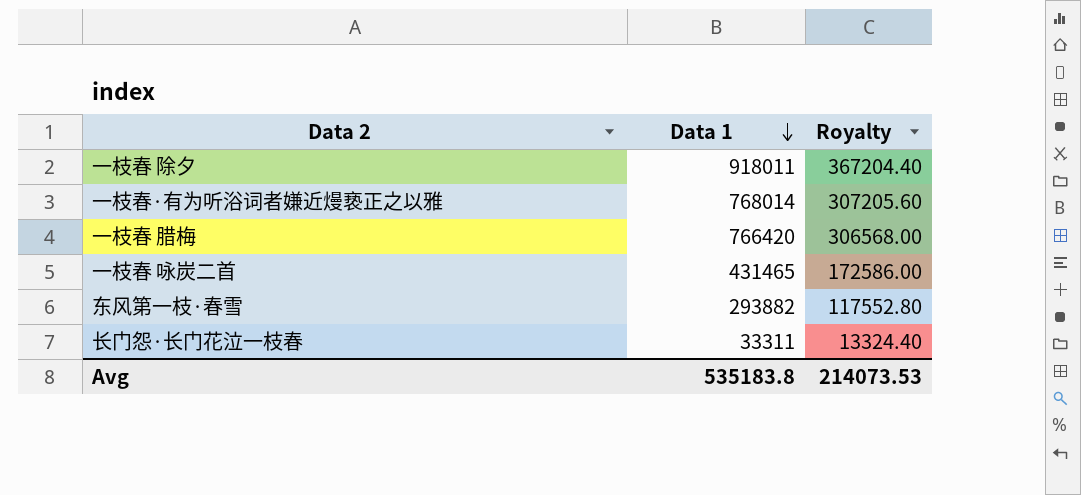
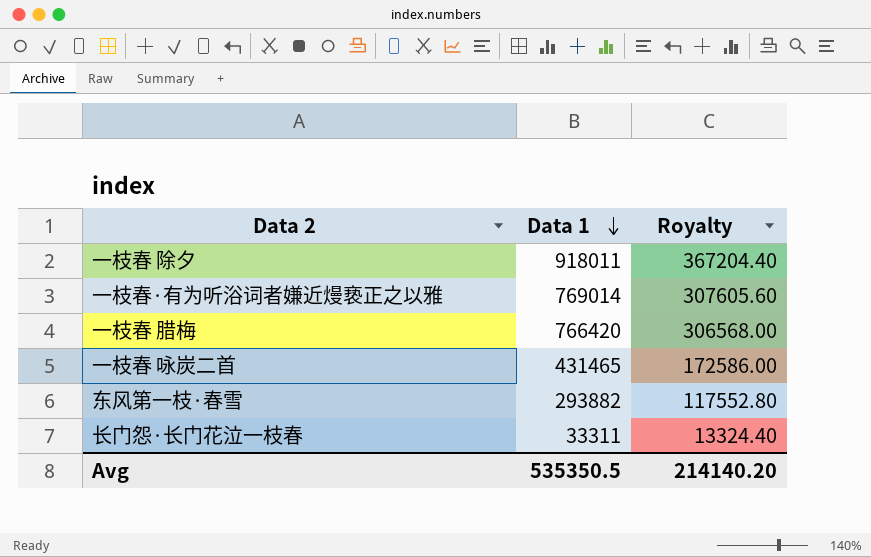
一枝春·有为听浴词者嫌近熳亵正之以雅 | Data 1: 768014 -> 769014
一枝春·有为听浴词者嫌近熳亵正之以雅 | Royalty: 307205.60 -> 307605.60
Avg | Data 1: 535183.8 -> 535350.5
Avg | Royalty: 214073.53 -> 214140.20

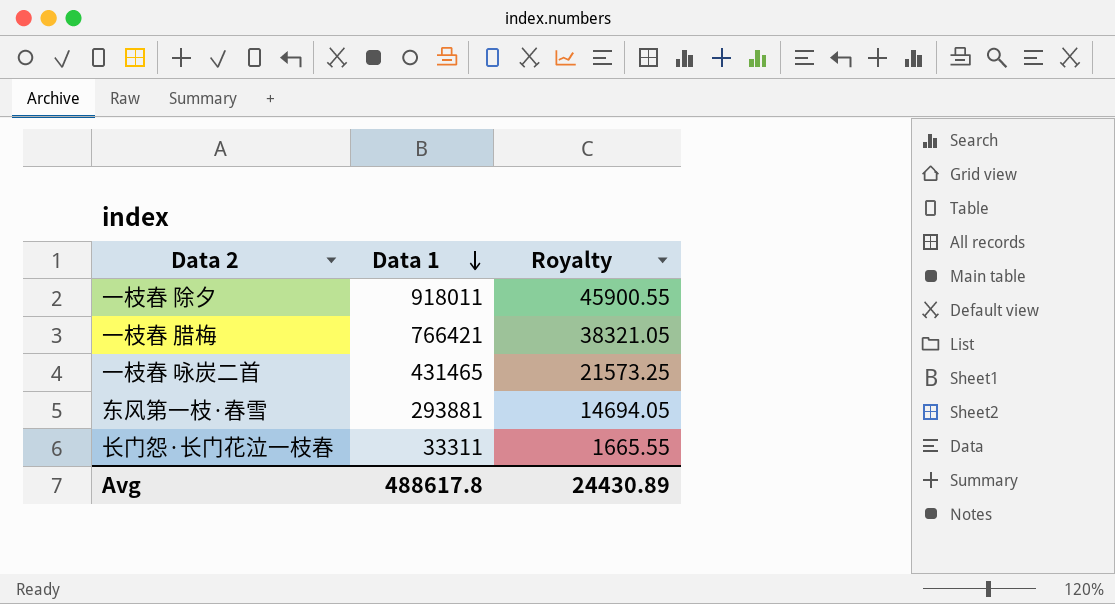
column Royalty | formula: [Data 1] * 0.4 -> [Data 1] * 0.05
row 一枝春·有为听浴词者嫌近熳亵正之以雅: 769014 | 307605.60 -> none
一枝春 腊梅 | Data 1: 766420 -> 766421
东风第一枝·春雪 | Data 1: 293882 -> 293881
Avg | Data 1: 535350.5 -> 488617.8
Avg | Royalty: 214140.20 -> 24430.89

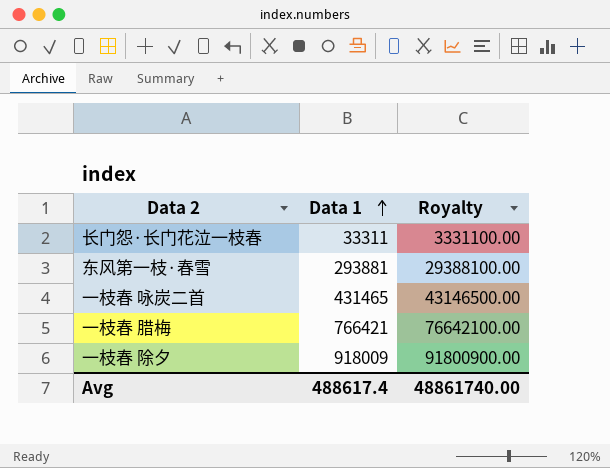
row order: Data 1 descending -> Data 1 ascending
column Royalty | formula: [Data 1] * 0.05 -> [Data 1] * 100
一枝春 除夕 | Data 1: 918011 -> 918009
Avg | Data 1: 488617.8 -> 488617.4
Avg | Royalty: 24430.89 -> 48861740.00

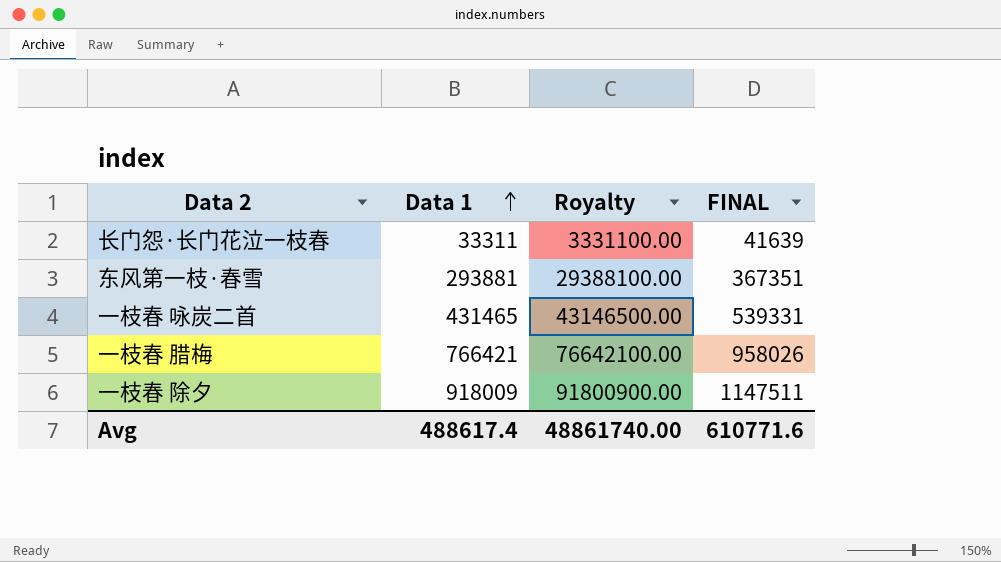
column FINAL | formula: none -> [Data 1] * 1.25

